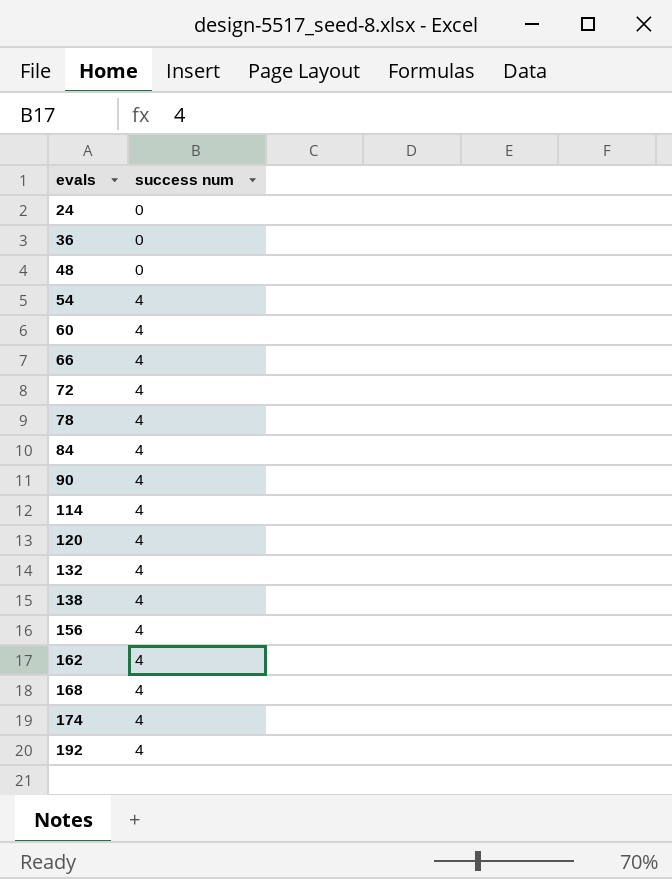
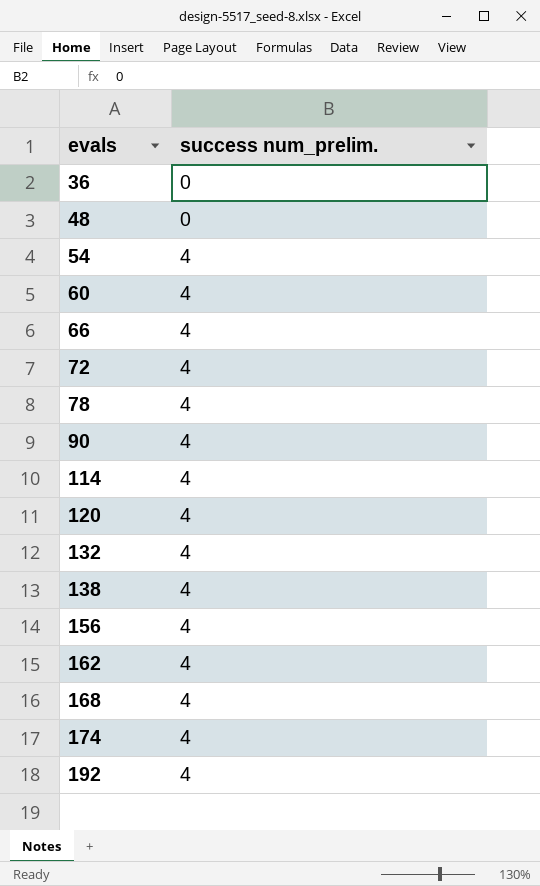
column name: success num -> success num_prelim.
row 24: 0 -> none
row 84: 4 -> none

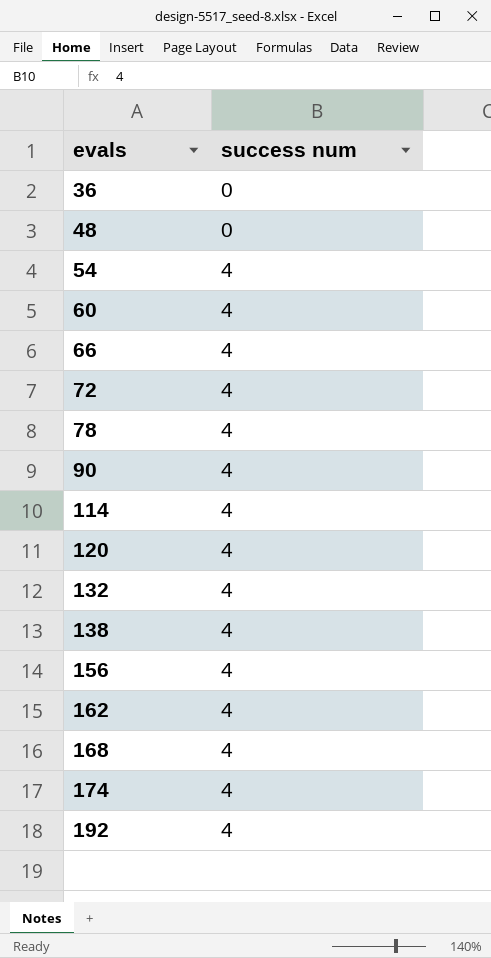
column name: success num_prelim. -> success num

